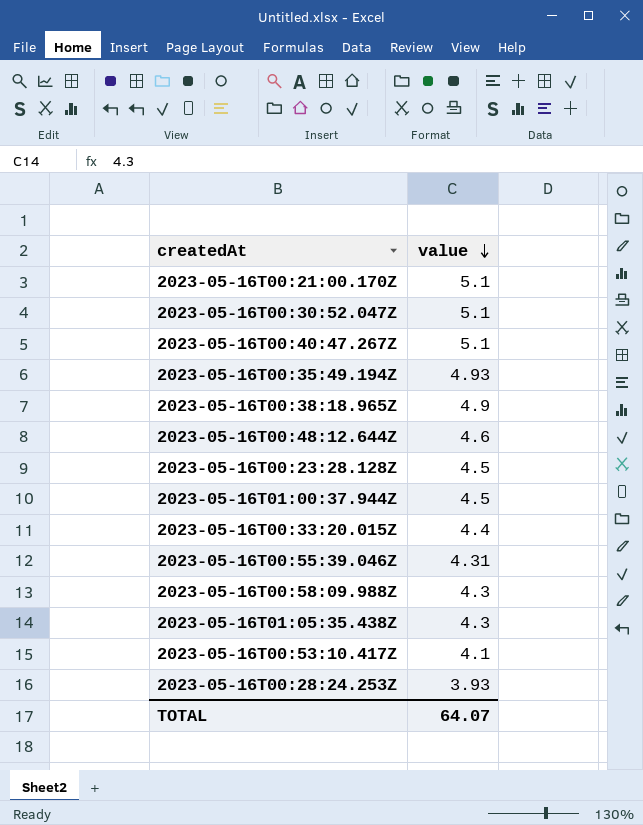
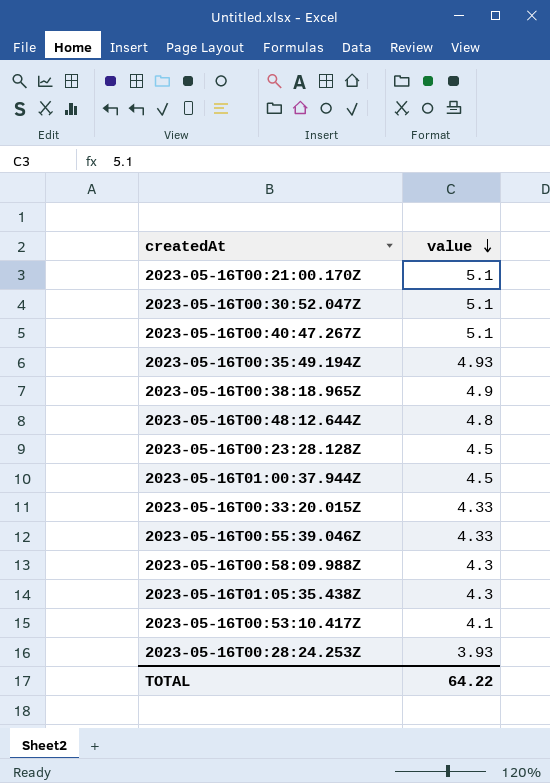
2023-05-16T00:48:12.644Z | value: 4.6 -> 4.8
2023-05-16T00:33:20.015Z | value: 4.4 -> 4.33
2023-05-16T00:55:39.046Z | value: 4.31 -> 4.33
TOTAL | value: 64.07 -> 64.22

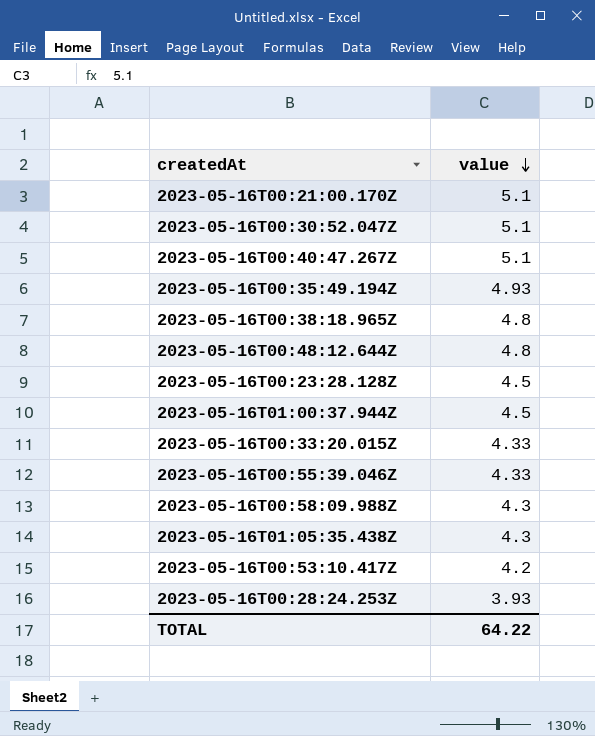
2023-05-16T00:38:18.965Z | value: 4.9 -> 4.8
2023-05-16T00:53:10.417Z | value: 4.1 -> 4.2

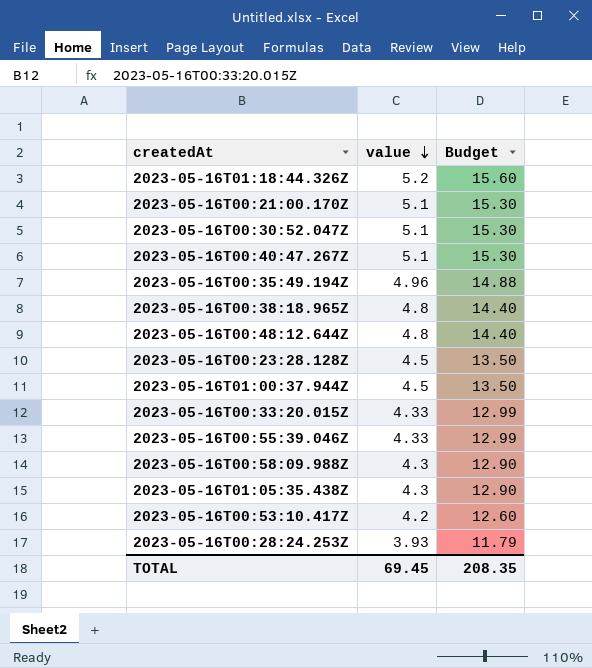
column Budget | formula: none -> [value] * 3
row 2023-05-16T01:18:44.326Z: none -> 5.2 | 15.60
2023-05-16T00:35:49.194Z | value: 4.93 -> 4.96
TOTAL | value: 64.22 -> 69.45

